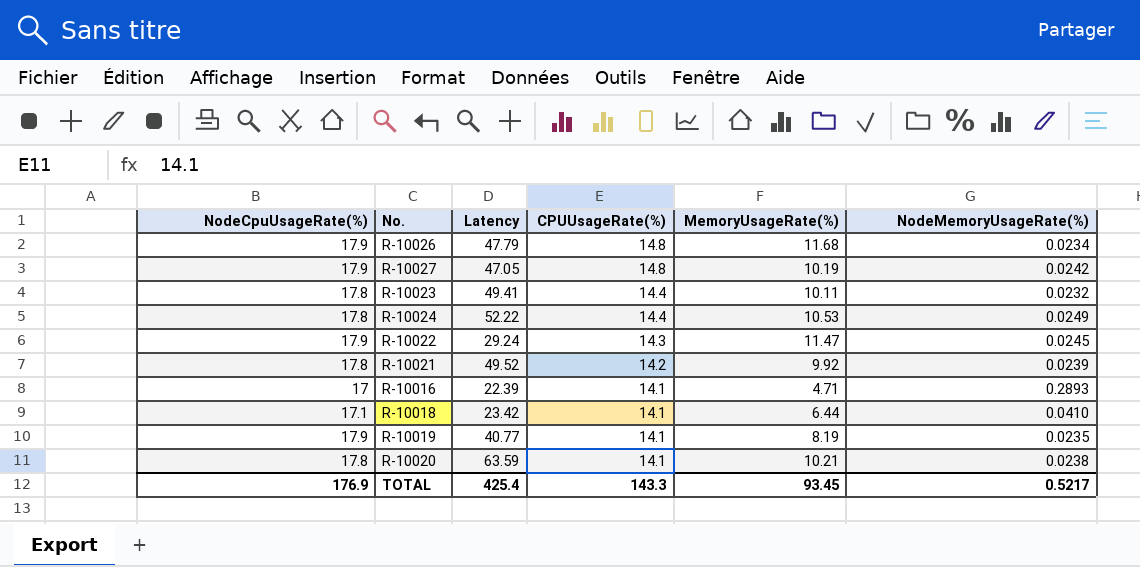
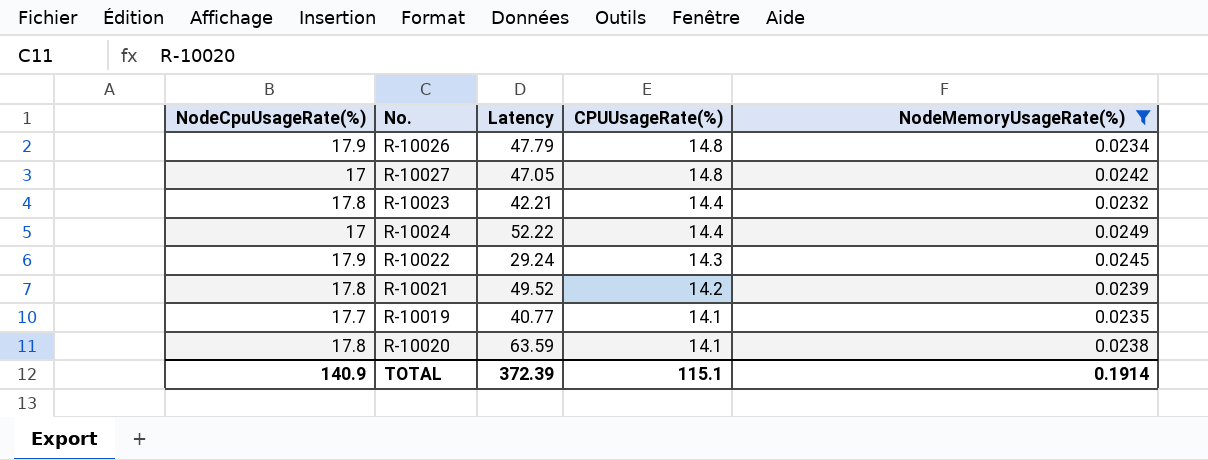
filter: none -> NodeMemoryUsageRate(%) <= 0.0249
column MemoryUsageRate(%) | position: 5 -> none
R-10027 | NodeCpuUsageRate(%): 17.9 -> 17
R-10023 | Latency: 49.41 -> 42.21
R-10024 | NodeCpuUsageRate(%): 17.8 -> 17
R-10019 | NodeCpuUsageRate(%): 17.9 -> 17.7
TOTAL | NodeCpuUsageRate(%): 176.9 -> 140.9
TOTAL | Latency: 425.4 -> 372.39
TOTAL | CPUUsageRate(%): 143.3 -> 115.1
TOTAL | NodeMemoryUsageRate(%): 0.5217 -> 0.1914

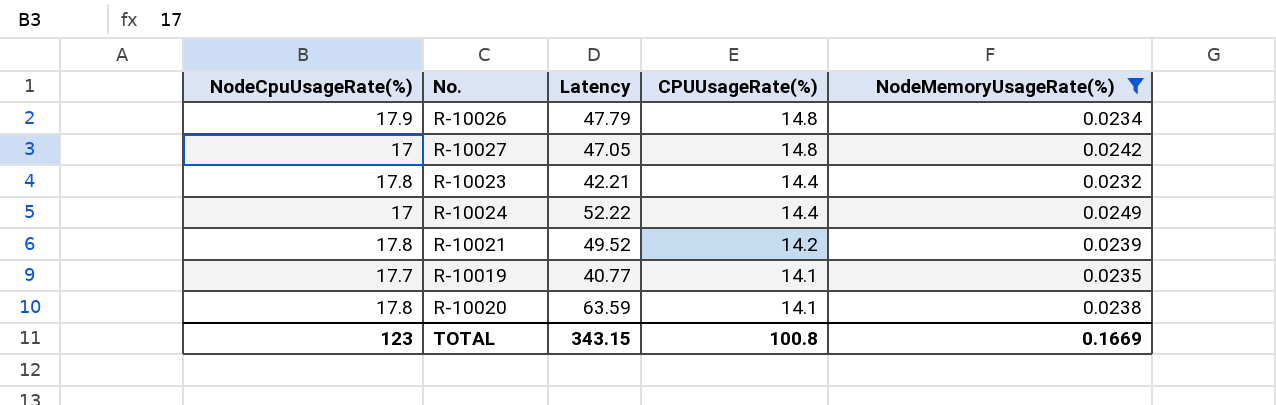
row R-10022: 17.9 | 29.24 | 14.3 | 0.0245 -> none
TOTAL | NodeCpuUsageRate(%): 140.9 -> 123
TOTAL | Latency: 372.39 -> 343.15
TOTAL | CPUUsageRate(%): 115.1 -> 100.8
TOTAL | NodeMemoryUsageRate(%): 0.1914 -> 0.1669

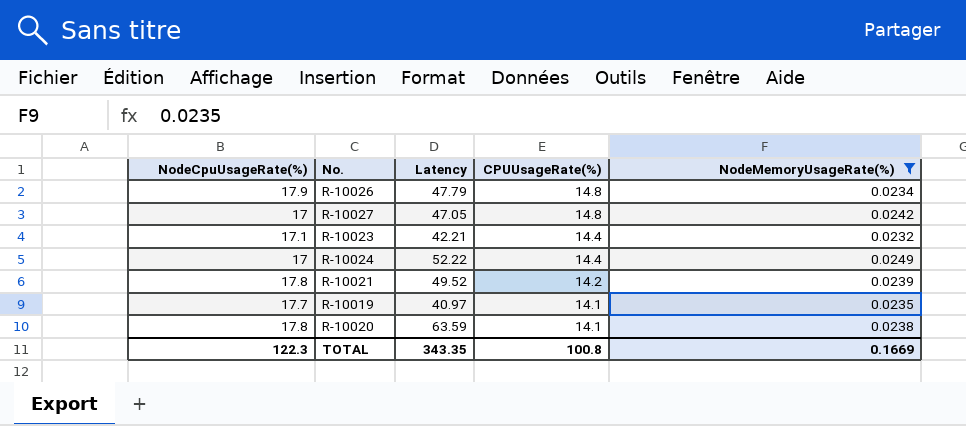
R-10023 | NodeCpuUsageRate(%): 17.8 -> 17.1
R-10019 | Latency: 40.77 -> 40.97
TOTAL | NodeCpuUsageRate(%): 123 -> 122.3
TOTAL | Latency: 343.15 -> 343.35

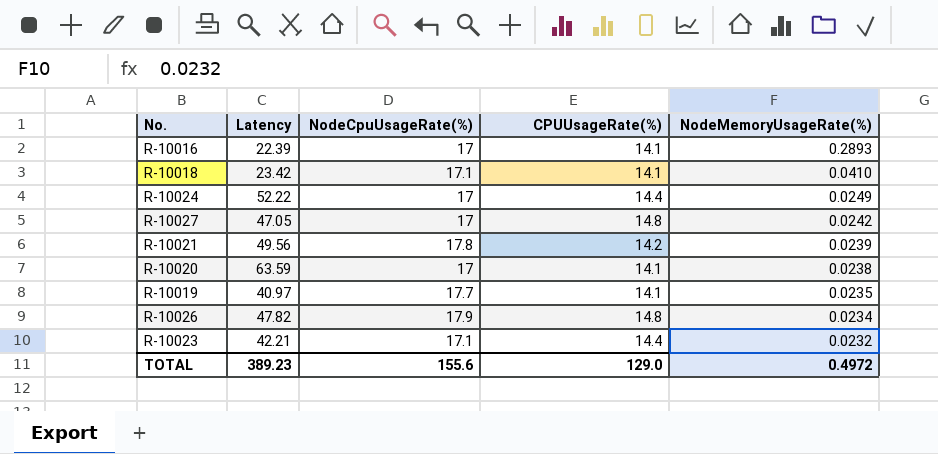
filter: NodeMemoryUsageRate(%) <= 0.0249 -> none
row order: CPUUsageRate(%) descending -> NodeMemoryUsageRate(%) descending
column NodeCpuUsageRate(%) | position: 1 -> 3
R-10021 | Latency: 49.52 -> 49.56
R-10020 | NodeCpuUsageRate(%): 17.8 -> 17
R-10026 | Latency: 47.79 -> 47.82
TOTAL | Latency: 343.35 -> 389.23
TOTAL | NodeCpuUsageRate(%): 122.3 -> 155.6
TOTAL | CPUUsageRate(%): 100.8 -> 129.0
TOTAL | NodeMemoryUsageRate(%): 0.1669 -> 0.4972

